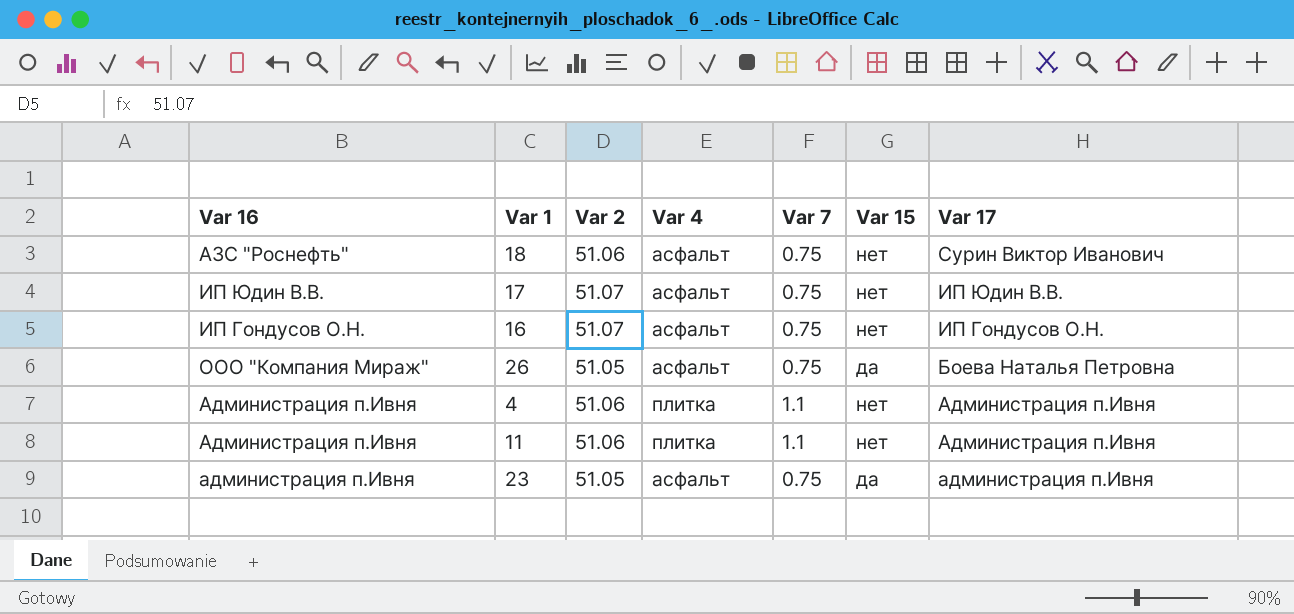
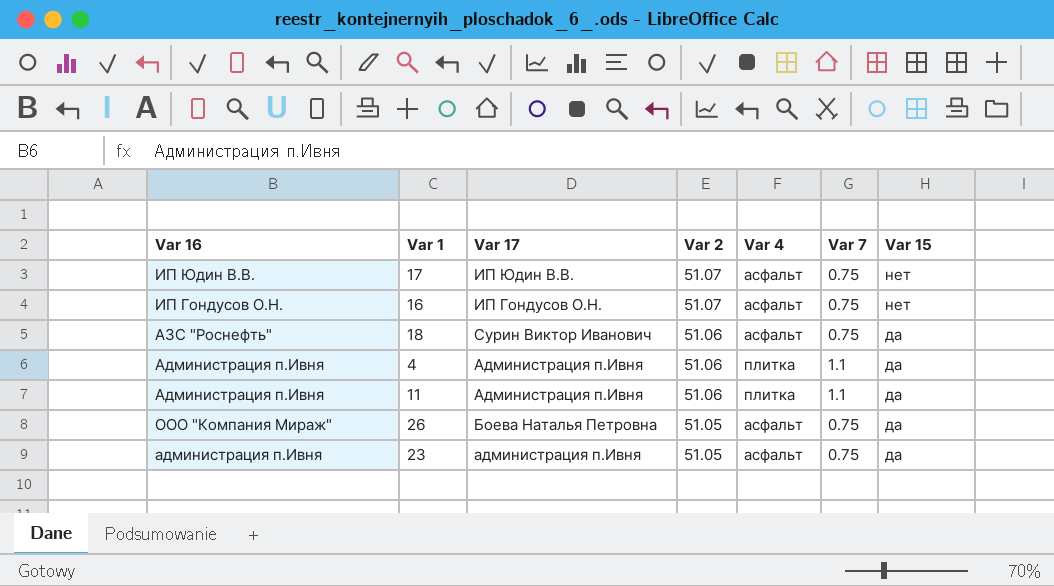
row order: Var 17 descending -> Var 2 descending
column Var 17 | position: 7 -> 3
18 | Var 15: нет -> да
4 | Var 15: нет -> да
11 | Var 15: нет -> да

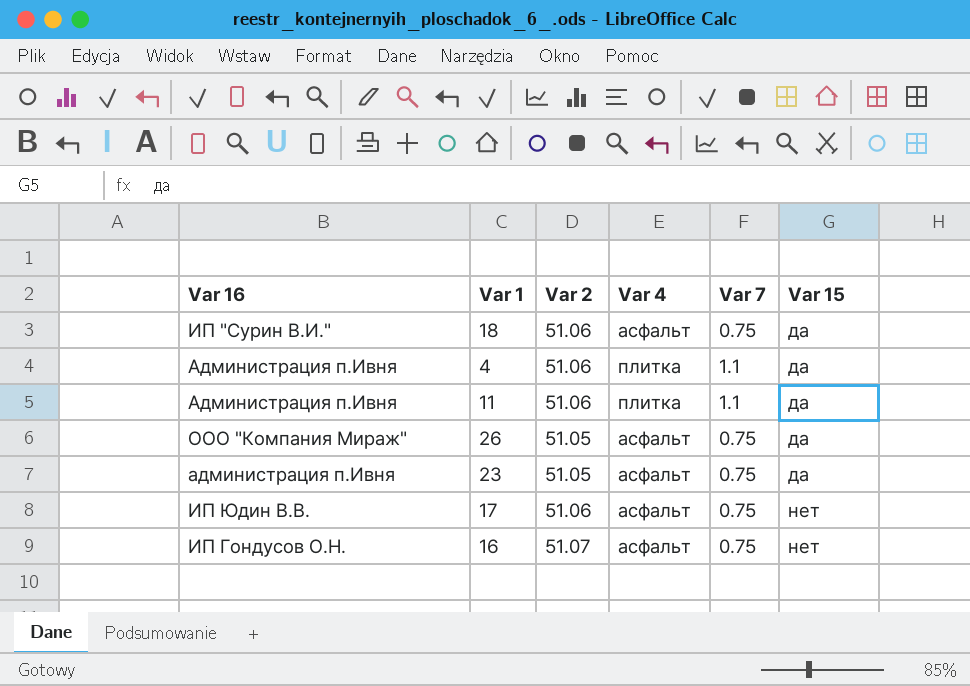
row order: Var 2 descending -> Var 15 ascending
column Var 17 | position: 3 -> none
18 | Var 16: АЗС "Роснефть" -> ИП "Сурин В.И."
17 | Var 2: 51.07 -> 51.06

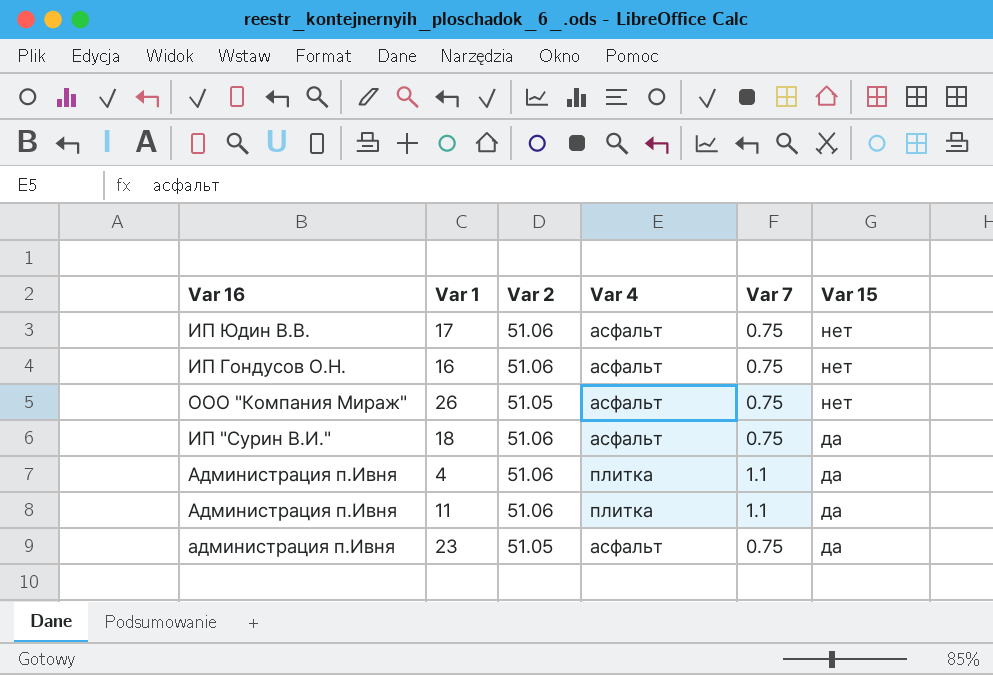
row order: Var 15 ascending -> Var 15 descending
16 | Var 2: 51.07 -> 51.06
26 | Var 15: да -> нет

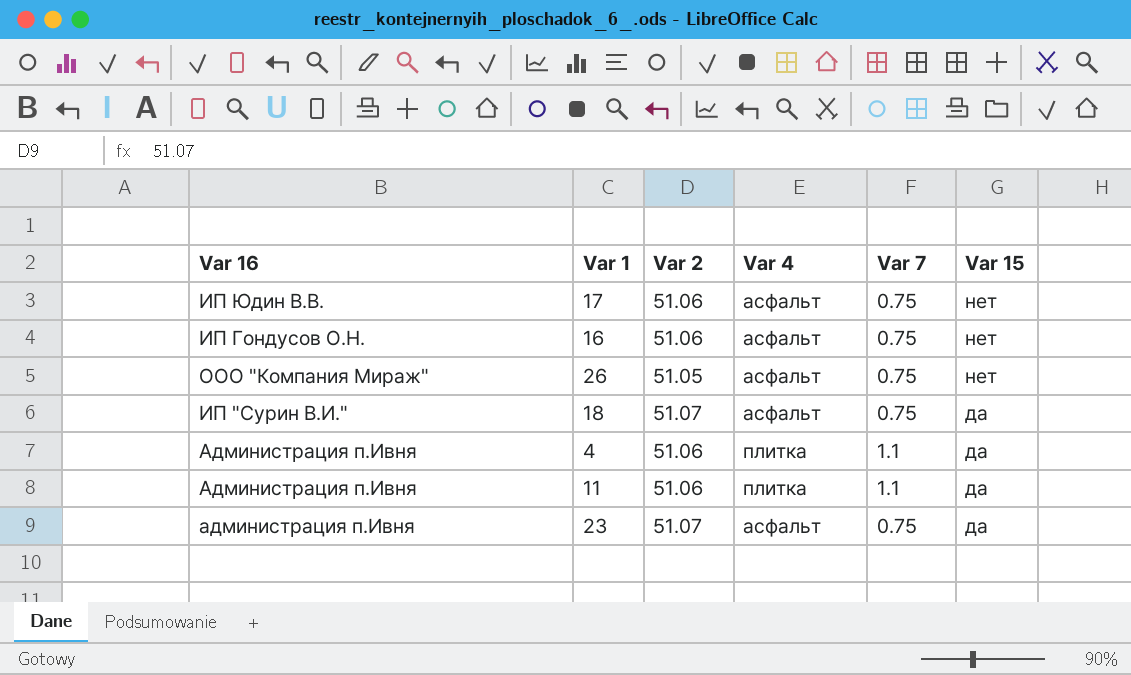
18 | Var 2: 51.06 -> 51.07
23 | Var 2: 51.05 -> 51.07

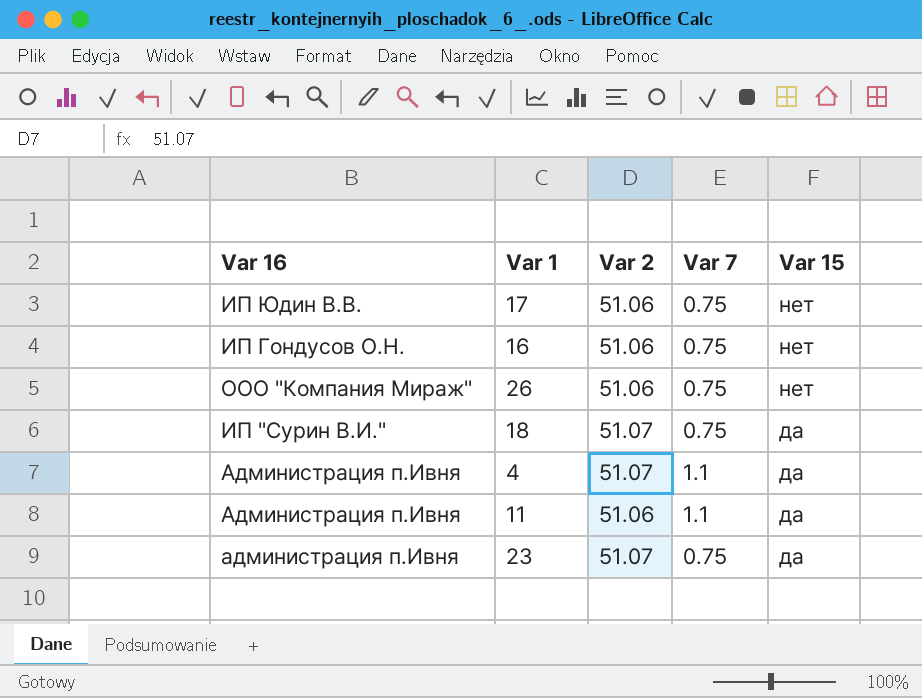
column Var 4 | position: 4 -> none
26 | Var 2: 51.05 -> 51.06
4 | Var 2: 51.06 -> 51.07

